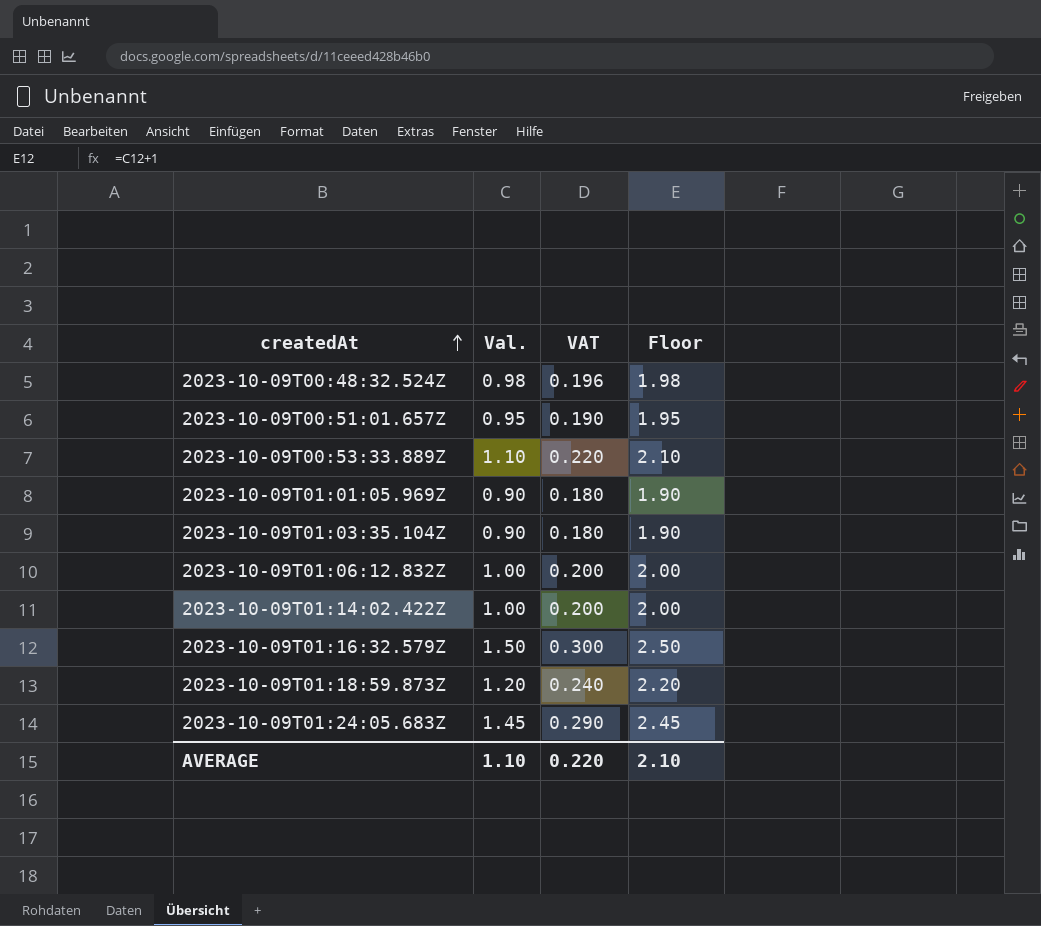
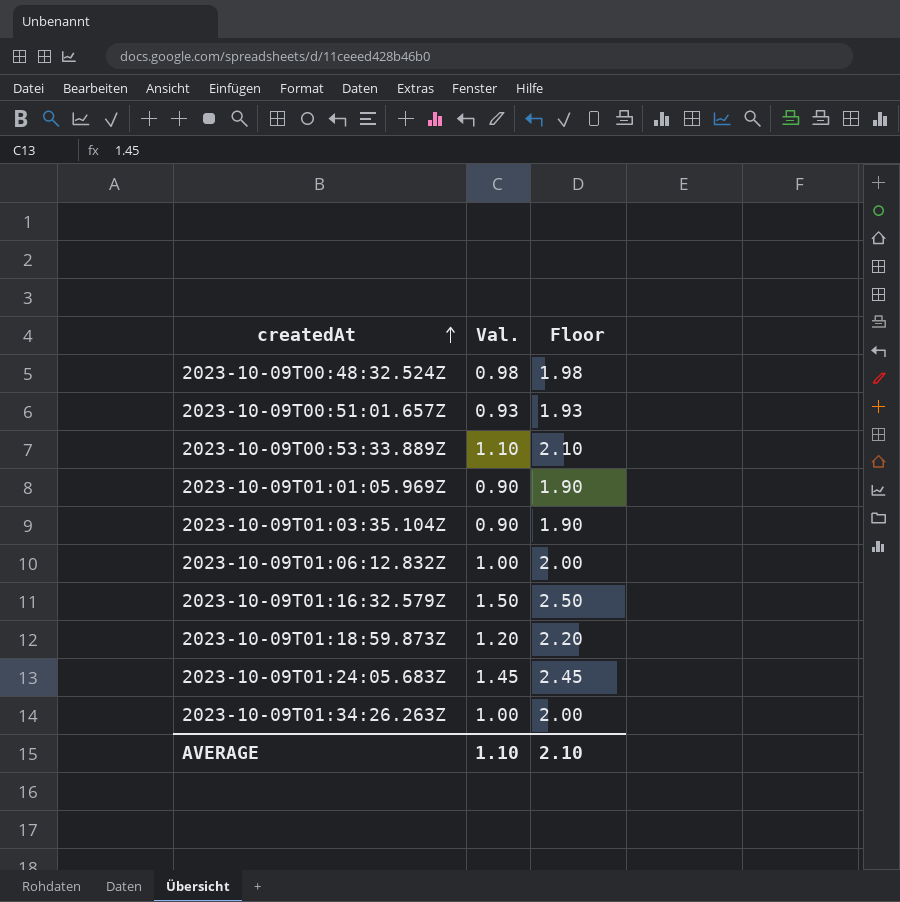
column VAT | formula: [Val.] * 0.2 -> none
row 2023-10-09T01:14:02.422Z: 1.00 | 0.200 | 2.00 -> none
2023-10-09T00:51:01.657Z | Val.: 0.95 -> 0.93
2023-10-09T00:51:01.657Z | Floor: 1.95 -> 1.93
row 2023-10-09T01:34:26.263Z: none -> 1.00 | 2.00

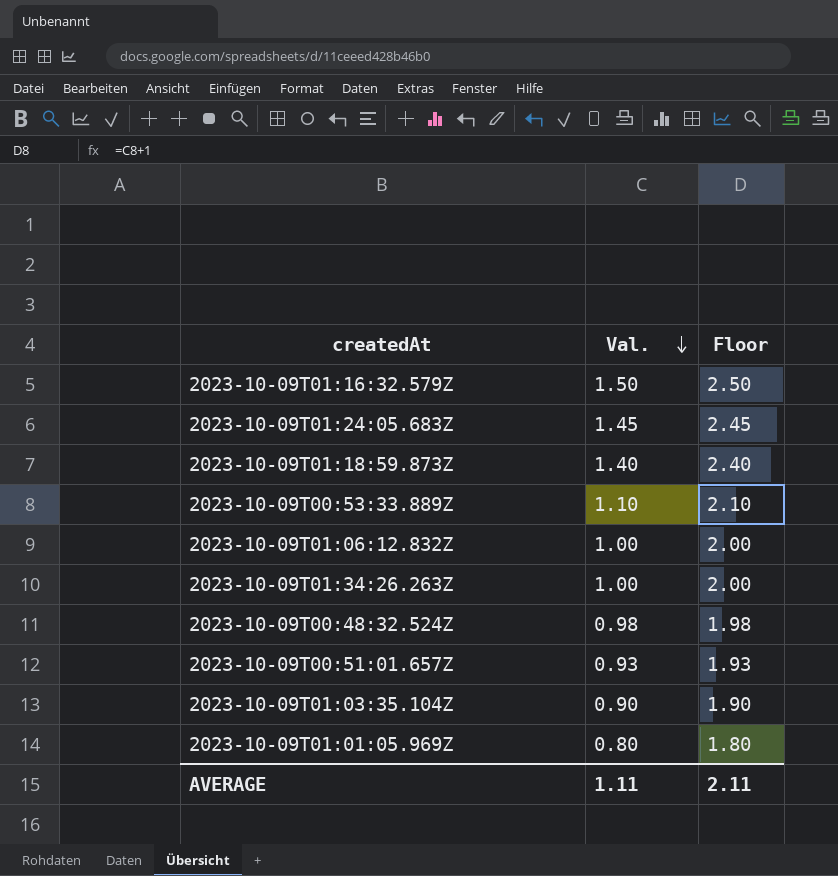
row order: createdAt ascending -> Val. descending
2023-10-09T01:18:59.873Z | Val.: 1.20 -> 1.40
2023-10-09T01:18:59.873Z | Floor: 2.20 -> 2.40
2023-10-09T01:01:05.969Z | Val.: 0.90 -> 0.80
2023-10-09T01:01:05.969Z | Floor: 1.90 -> 1.80
AVERAGE | Val.: 1.10 -> 1.11
AVERAGE | Floor: 2.10 -> 2.11

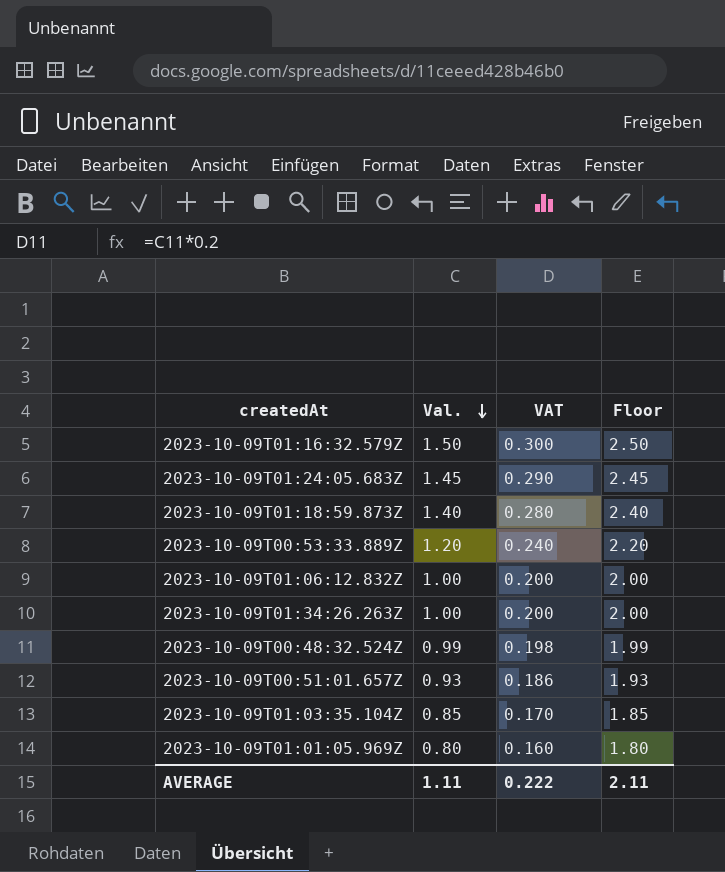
column VAT | formula: none -> [Val.] * 0.2
2023-10-09T00:53:33.889Z | Val.: 1.10 -> 1.20
2023-10-09T00:53:33.889Z | Floor: 2.10 -> 2.20
2023-10-09T00:48:32.524Z | Val.: 0.98 -> 0.99
2023-10-09T00:48:32.524Z | Floor: 1.98 -> 1.99
2023-10-09T01:03:35.104Z | Val.: 0.90 -> 0.85
2023-10-09T01:03:35.104Z | Floor: 1.90 -> 1.85

